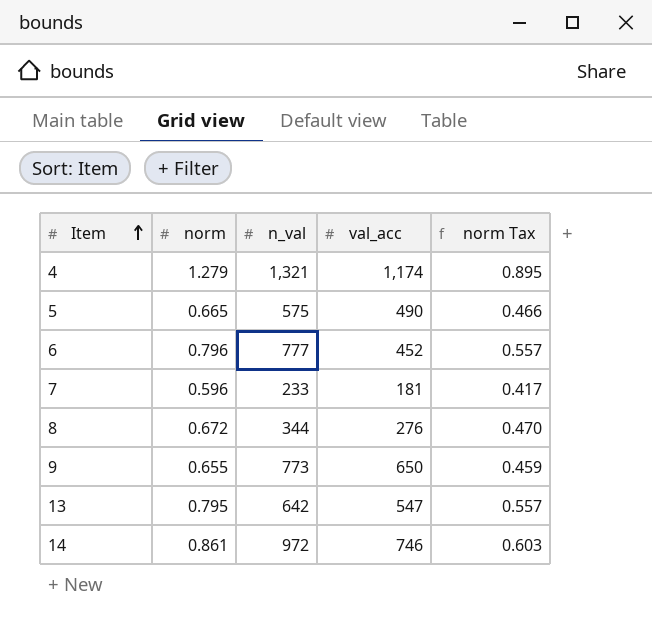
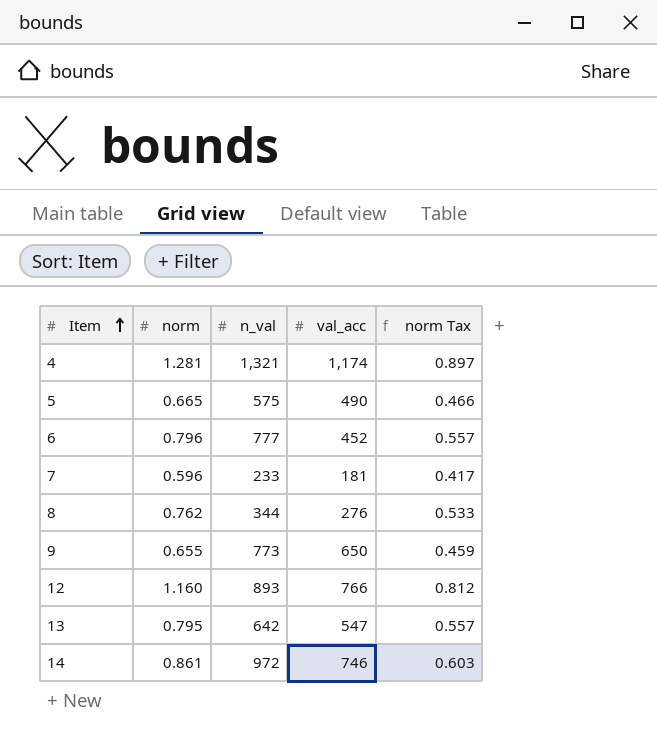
4 | norm: 1.279 -> 1.281
4 | norm Tax: 0.895 -> 0.897
8 | norm: 0.672 -> 0.762
8 | norm Tax: 0.470 -> 0.533
row 12: none -> 1.160 | 893 | 766 | 0.812

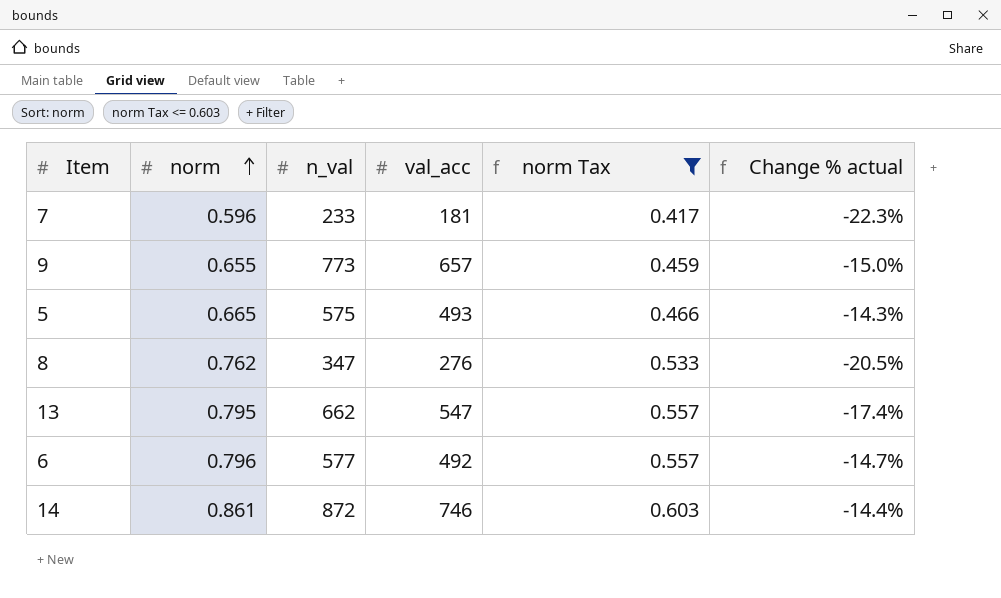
filter: none -> norm Tax <= 0.603
row order: Item ascending -> norm ascending
column Change % actual | formula: none -> ([val_acc] - [n_val]) / [n_val]
9 | val_acc: 650 -> 657
5 | val_acc: 490 -> 493
8 | n_val: 344 -> 347
13 | n_val: 642 -> 662
6 | n_val: 777 -> 577
6 | val_acc: 452 -> 492
14 | n_val: 972 -> 872

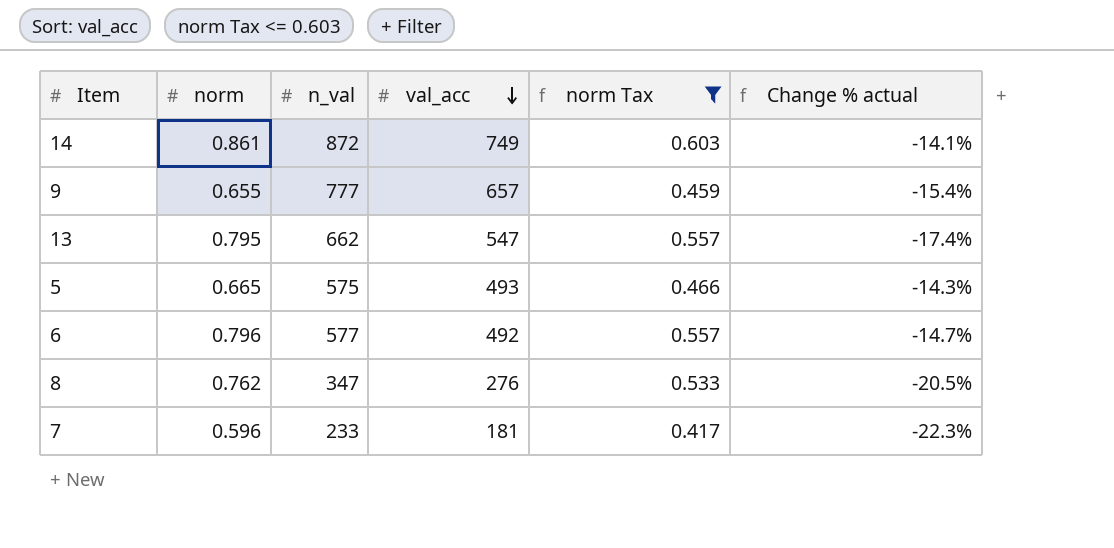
row order: norm ascending -> val_acc descending
14 | val_acc: 746 -> 749
14 | Change % actual: -14.4% -> -14.1%
9 | n_val: 773 -> 777
9 | Change % actual: -15.0% -> -15.4%

